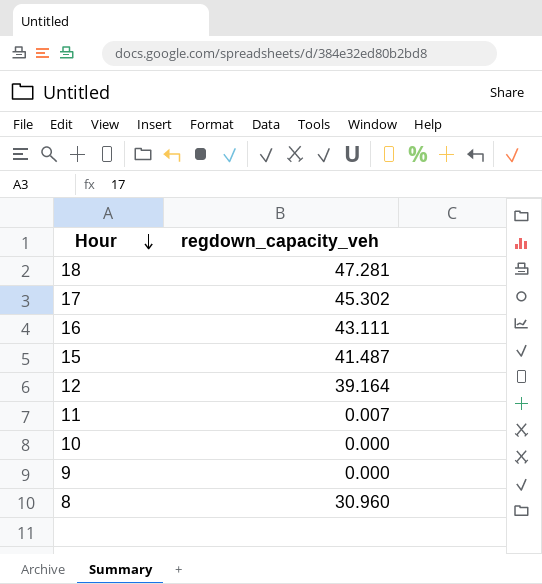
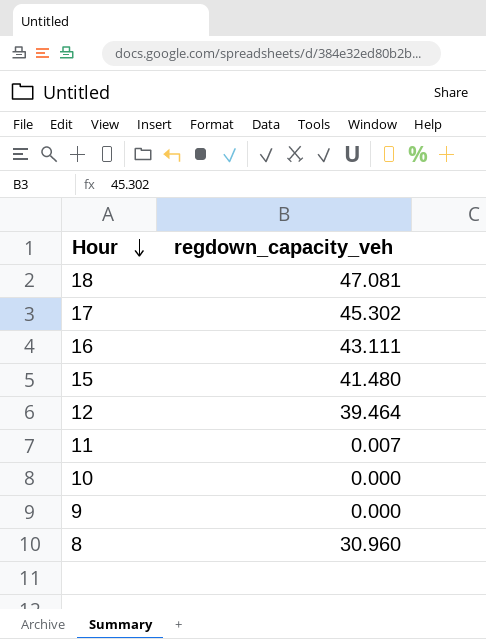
18 | regdown_capacity_veh: 47.281 -> 47.081
15 | regdown_capacity_veh: 41.487 -> 41.480
12 | regdown_capacity_veh: 39.164 -> 39.464

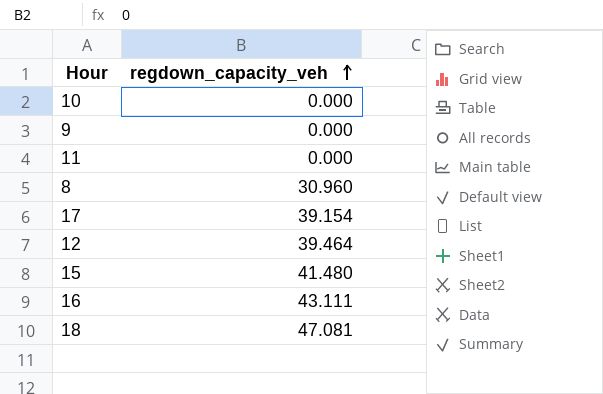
row order: Hour descending -> regdown_capacity_veh ascending
11 | regdown_capacity_veh: 0.007 -> 0.000
17 | regdown_capacity_veh: 45.302 -> 39.154

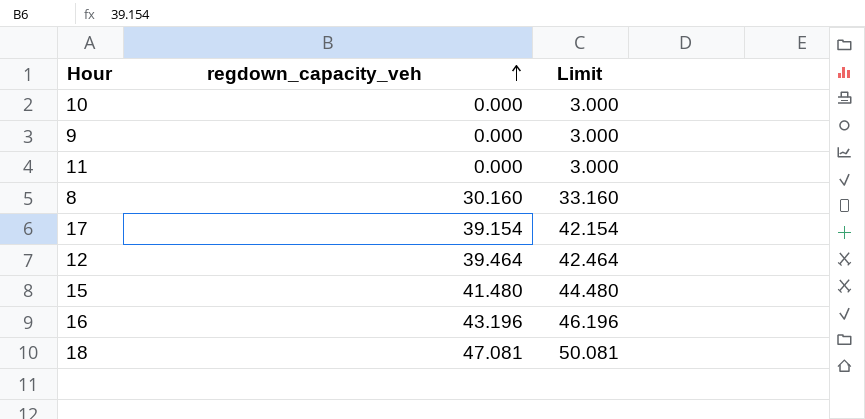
column Limit | formula: none -> [regdown_capacity_veh] + 3
8 | regdown_capacity_veh: 30.960 -> 30.160
16 | regdown_capacity_veh: 43.111 -> 43.196

